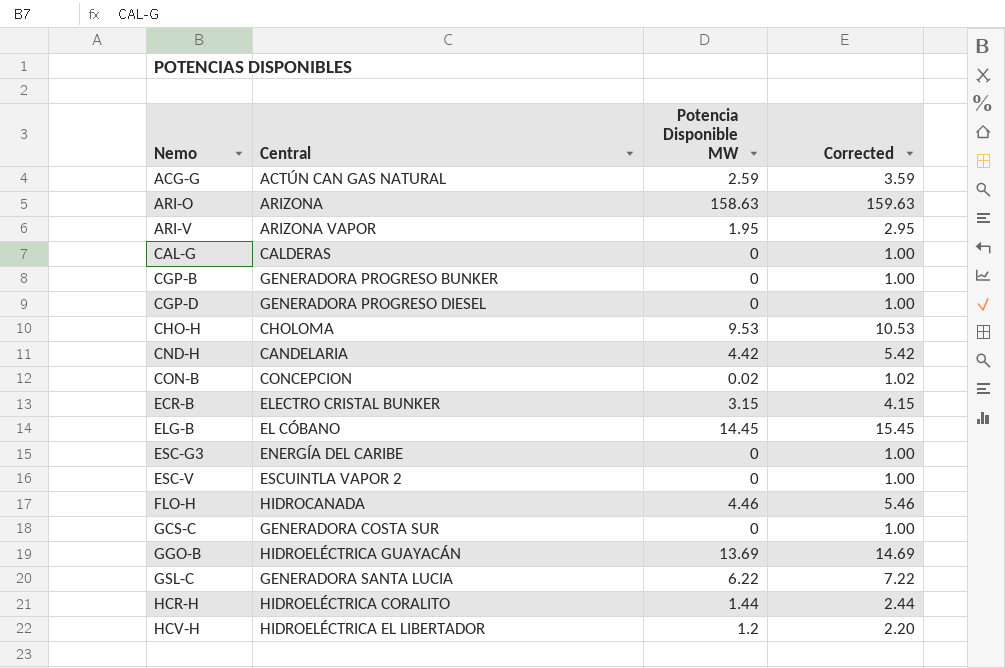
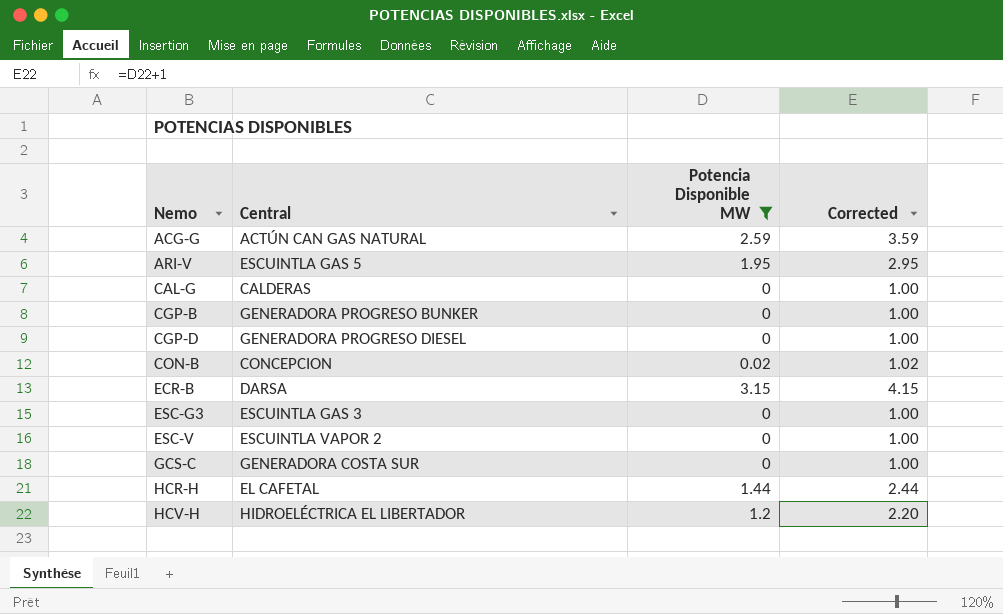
filter: none -> Potencia Disponible MW <= 3.15
ARI-V | Central: ARIZONA VAPOR -> ESCUINTLA GAS 5
ECR-B | Central: ELECTRO CRISTAL BUNKER -> DARSA
ESC-G3 | Central: ENERGÍA DEL CARIBE -> ESCUINTLA GAS 3
HCR-H | Central: HIDROELÉCTRICA CORALITO -> EL CAFETAL

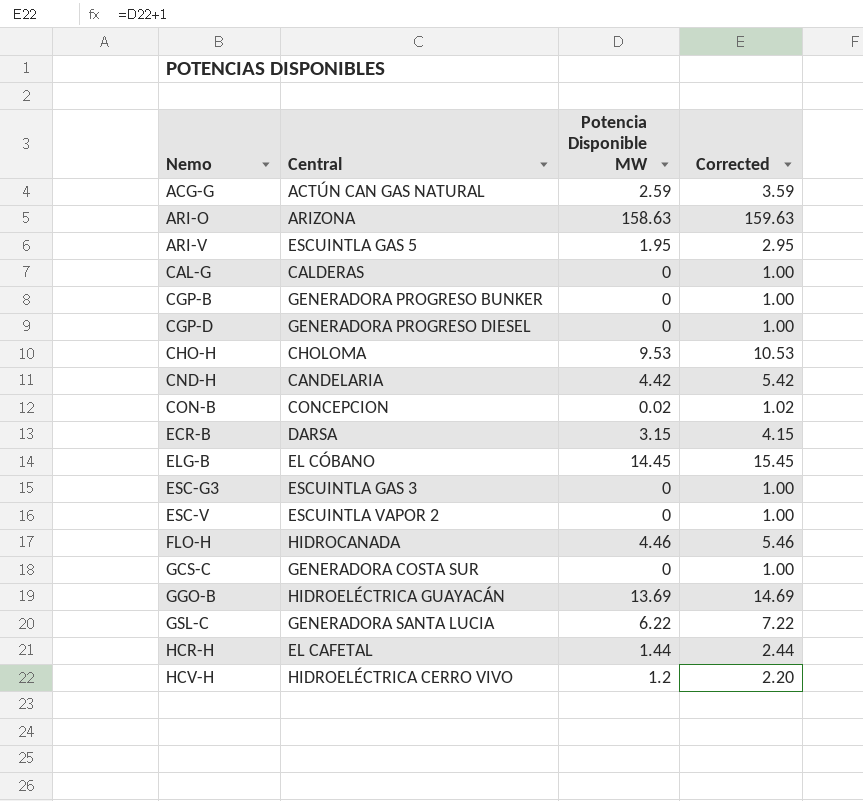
filter: Potencia Disponible MW <= 3.15 -> none
HCV-H | Central: HIDROELÉCTRICA EL LIBERTADOR -> HIDROELÉCTRICA CERRO VIVO

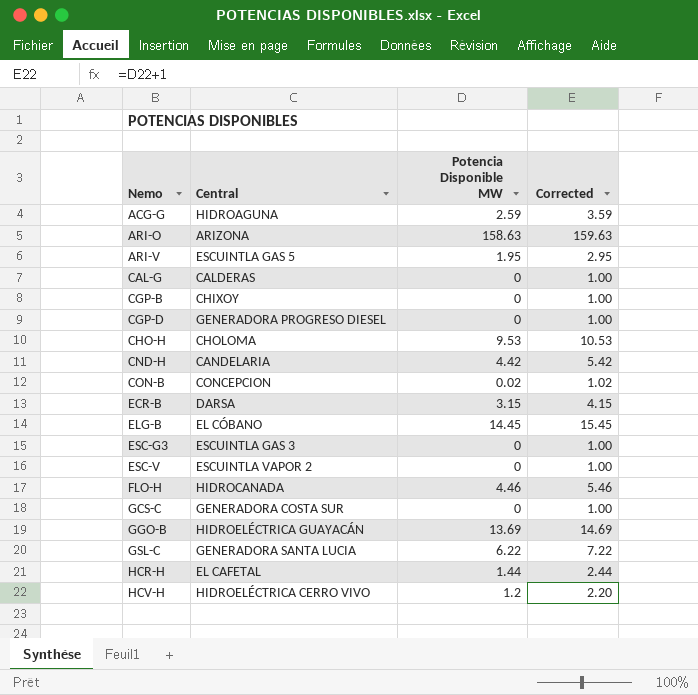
ACG-G | Central: ACTÚN CAN GAS NATURAL -> HIDROAGUNA
CGP-B | Central: GENERADORA PROGRESO BUNKER -> CHIXOY

